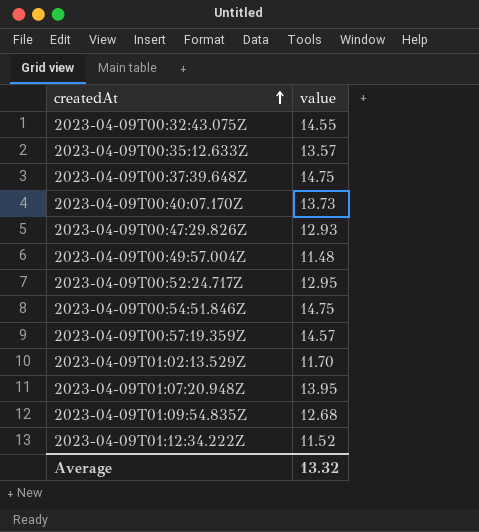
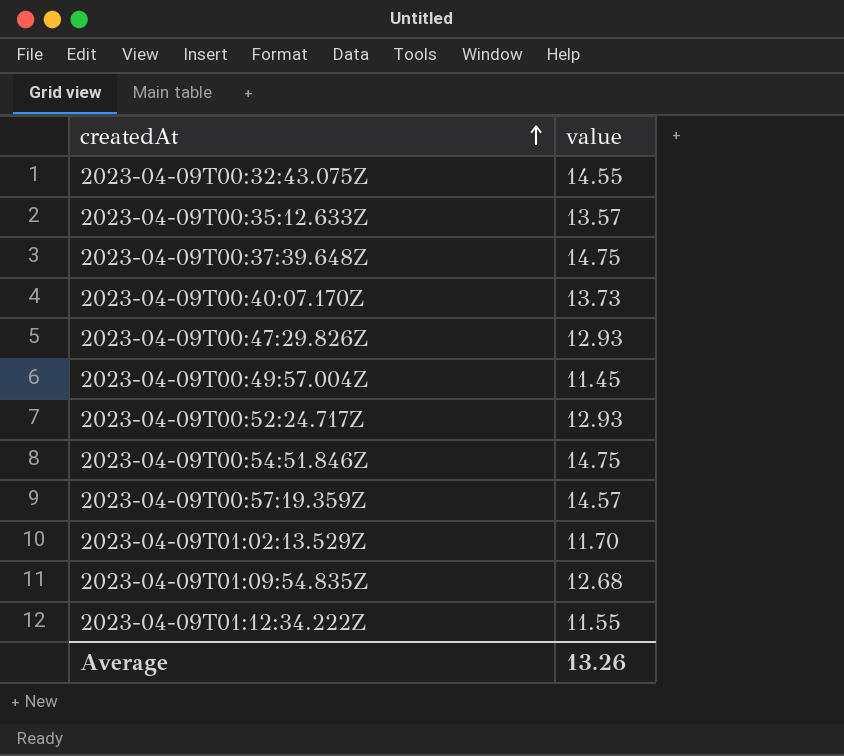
row 2023-04-09T01:07:20.948Z: 13.95 -> none
2023-04-09T00:49:57.004Z | value: 11.48 -> 11.45
2023-04-09T00:52:24.717Z | value: 12.95 -> 12.93
2023-04-09T01:12:34.222Z | value: 11.52 -> 11.55
Average | value: 13.32 -> 13.26

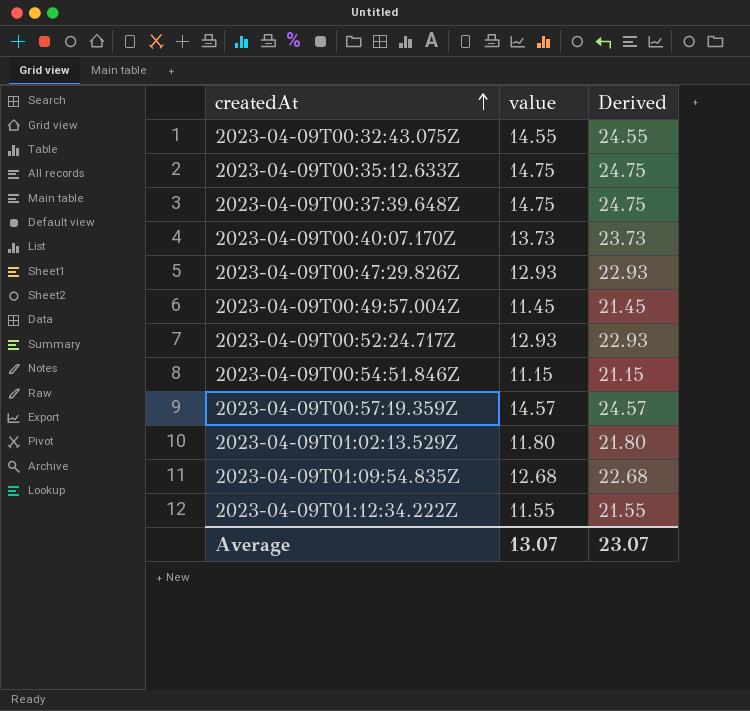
column Derived | formula: none -> [value] + 10
2023-04-09T00:35:12.633Z | value: 13.57 -> 14.75
2023-04-09T00:54:51.846Z | value: 14.75 -> 11.15
2023-04-09T01:02:13.529Z | value: 11.70 -> 11.80
Average | value: 13.26 -> 13.07

